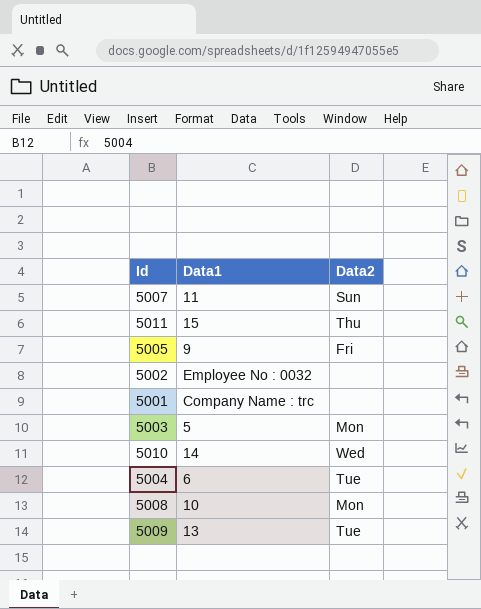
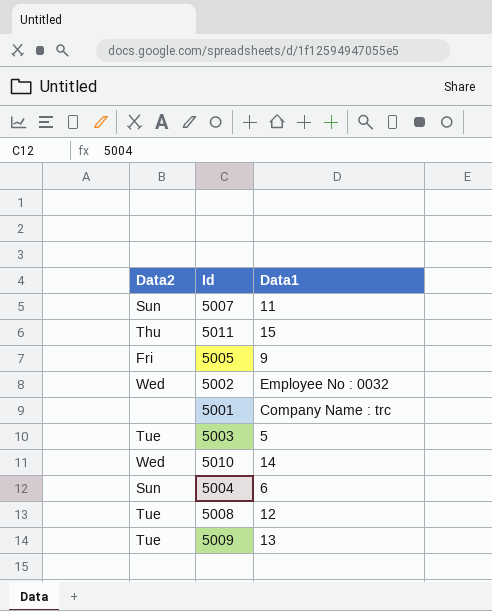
column Data2 | position: 3 -> 1
5002 | Data2: none -> Wed
5003 | Data2: Mon -> Tue
5004 | Data2: Tue -> Sun
5008 | Data2: Mon -> Tue
5008 | Data1: 10 -> 12

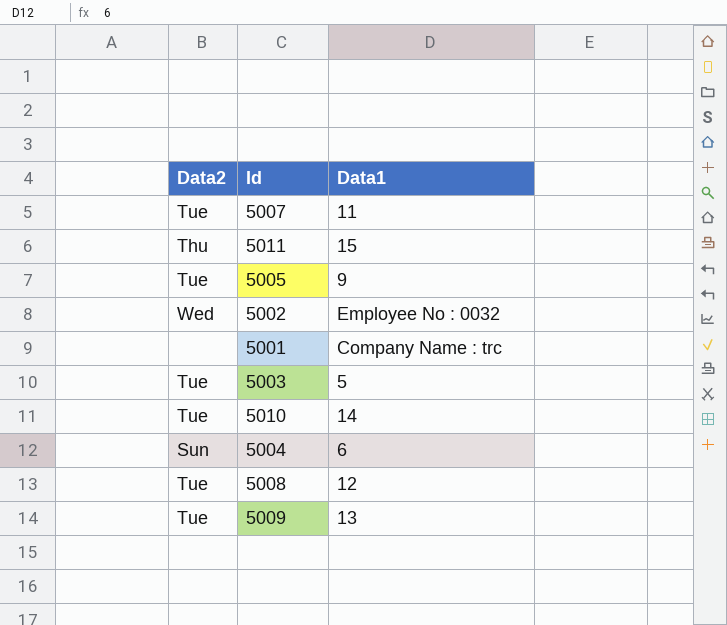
5007 | Data2: Sun -> Tue
5005 | Data2: Fri -> Tue
5010 | Data2: Wed -> Tue

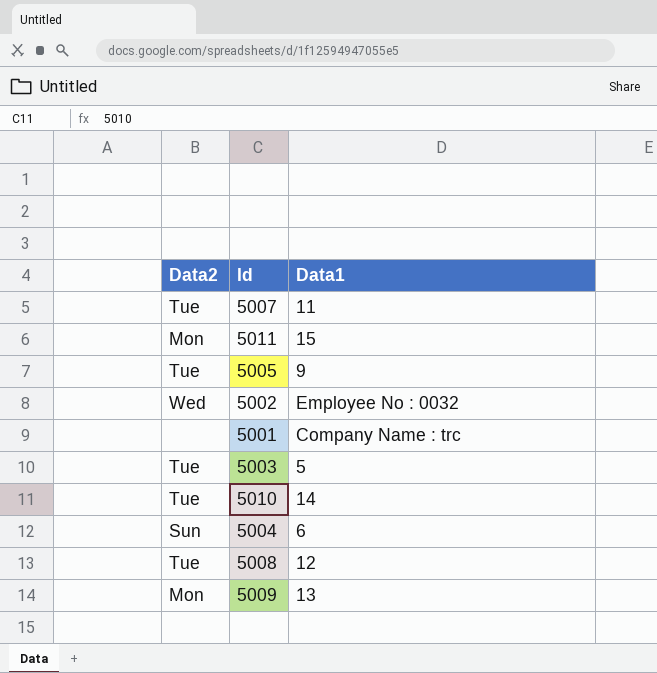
5011 | Data2: Thu -> Mon
5009 | Data2: Tue -> Mon

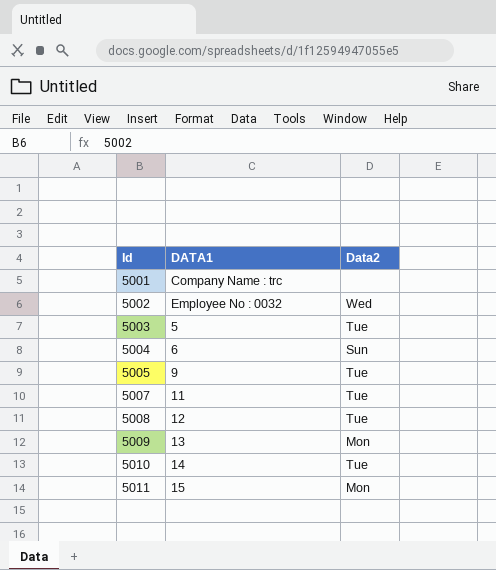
row order: none -> Id ascending
column name: Data1 -> DATA1
column Data2 | position: 1 -> 3

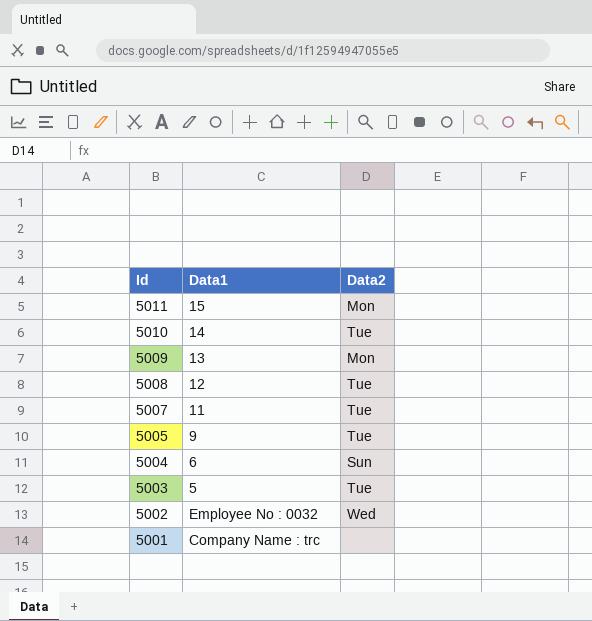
row order: Id ascending -> Id descending
column name: DATA1 -> Data1

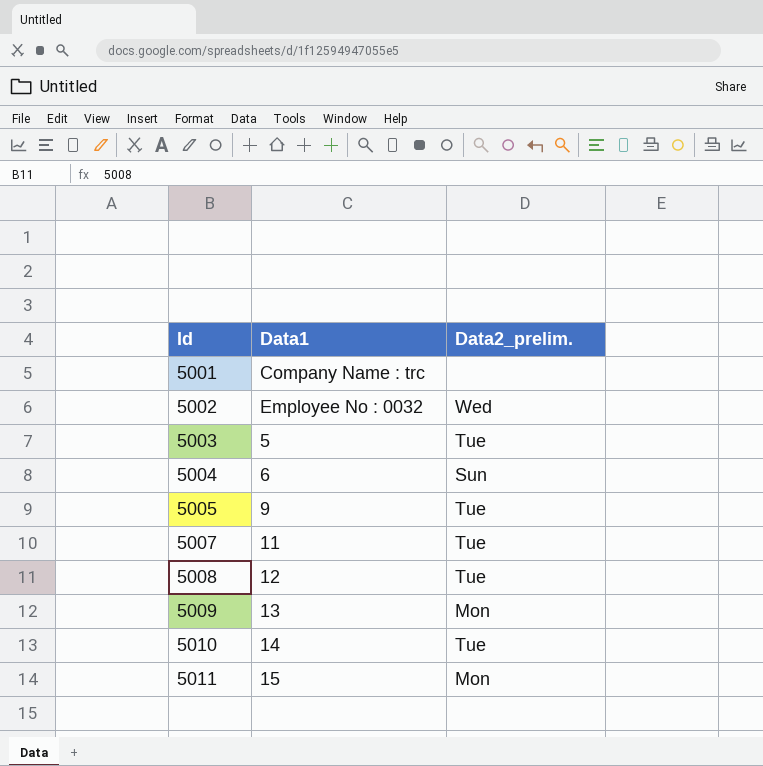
row order: Id descending -> Id ascending
column name: Data2 -> Data2_prelim.

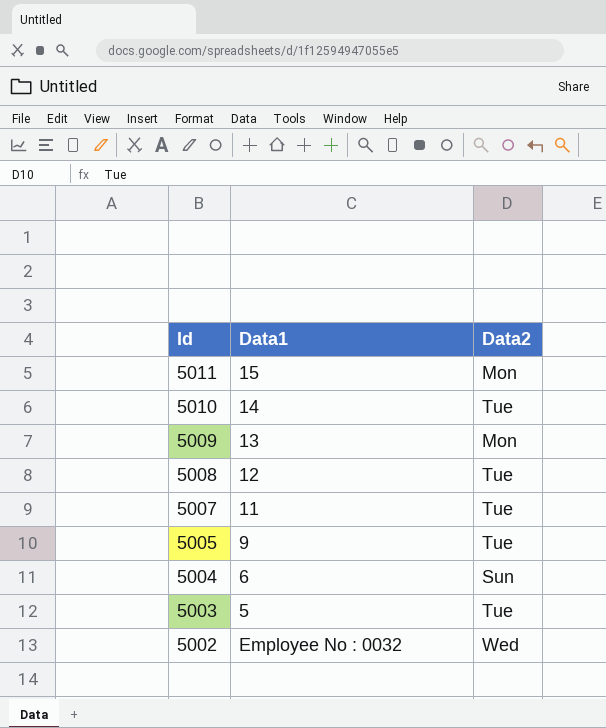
row order: Id ascending -> Id descending
column name: Data2_prelim. -> Data2
row 5001: Company Name : trc | none -> none

